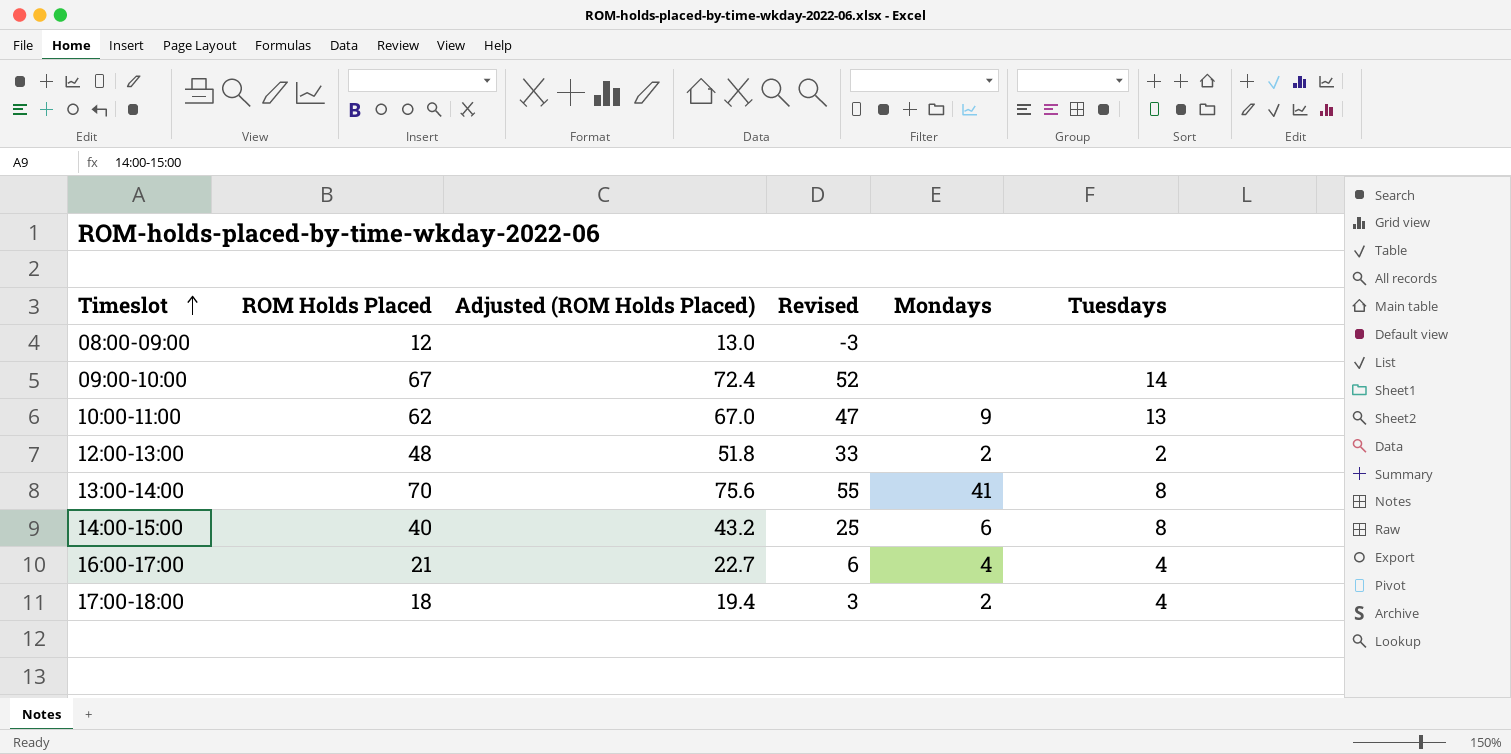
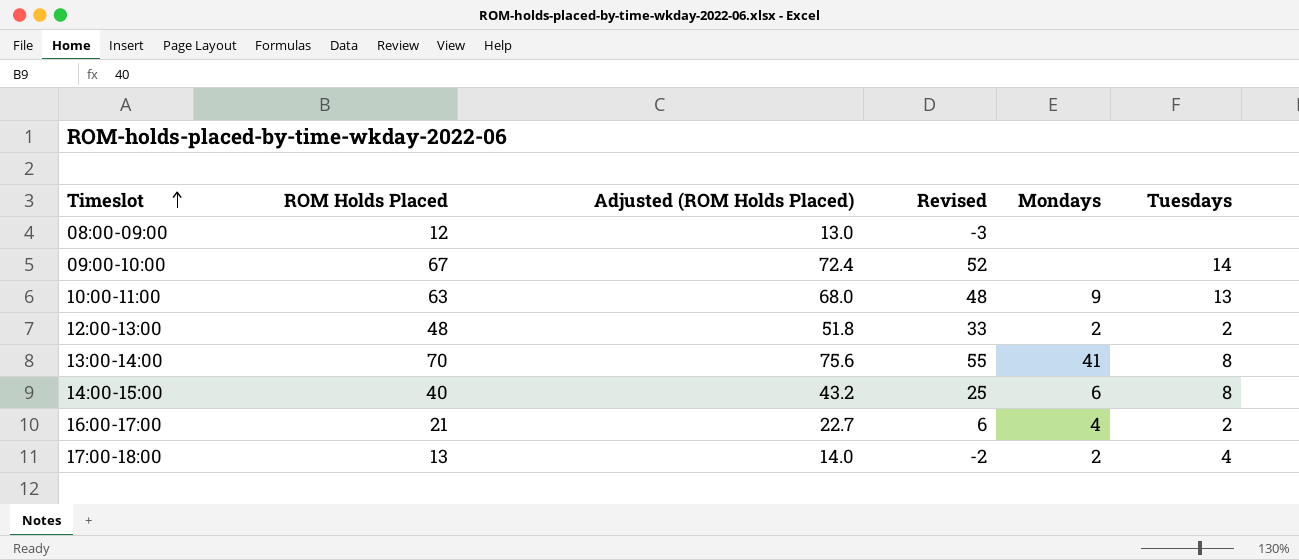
10:00-11:00 | ROM Holds Placed: 62 -> 63
10:00-11:00 | Adjusted (ROM Holds Placed): 67.0 -> 68.0
10:00-11:00 | Revised: 47 -> 48
16:00-17:00 | Tuesdays: 4 -> 2
17:00-18:00 | ROM Holds Placed: 18 -> 13
17:00-18:00 | Adjusted (ROM Holds Placed): 19.4 -> 14.0
17:00-18:00 | Revised: 3 -> -2

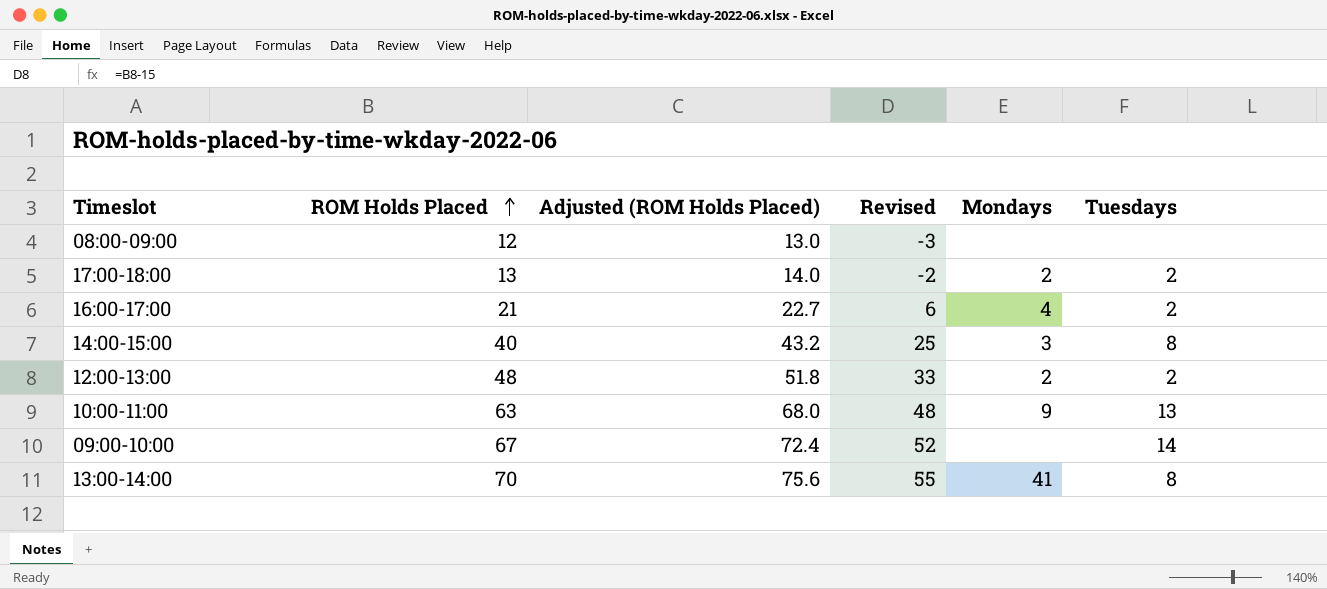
row order: Timeslot ascending -> ROM Holds Placed ascending
17:00-18:00 | Tuesdays: 4 -> 2
14:00-15:00 | Mondays: 6 -> 3

